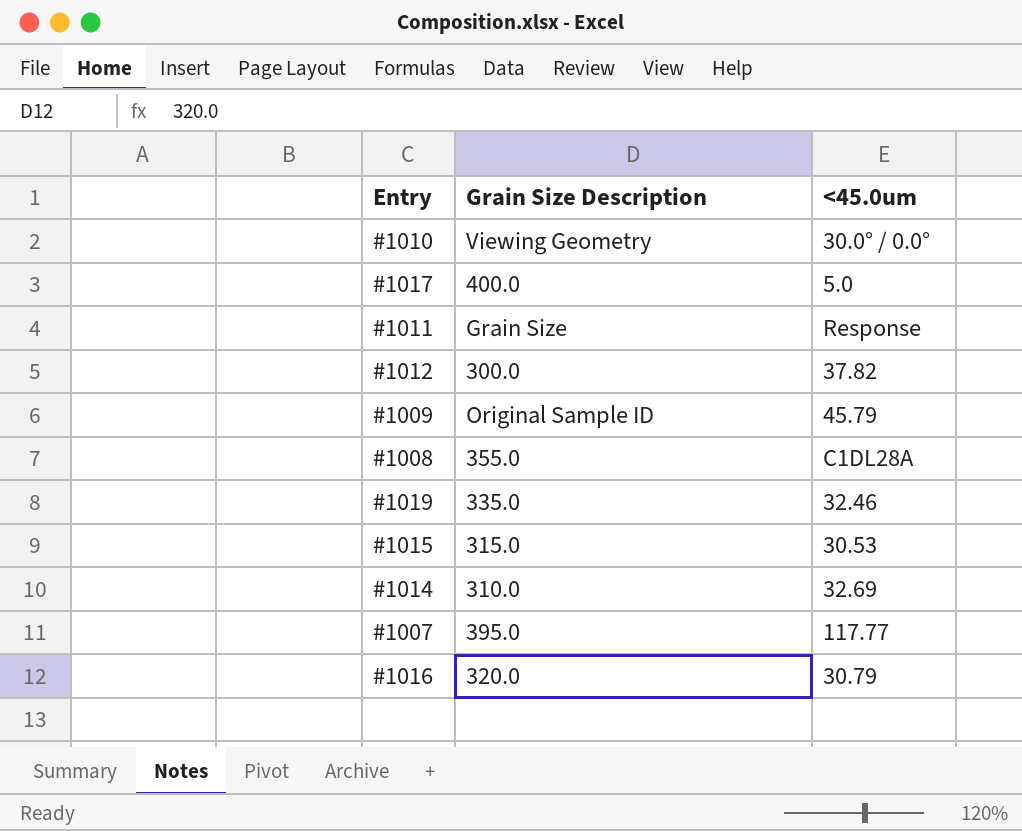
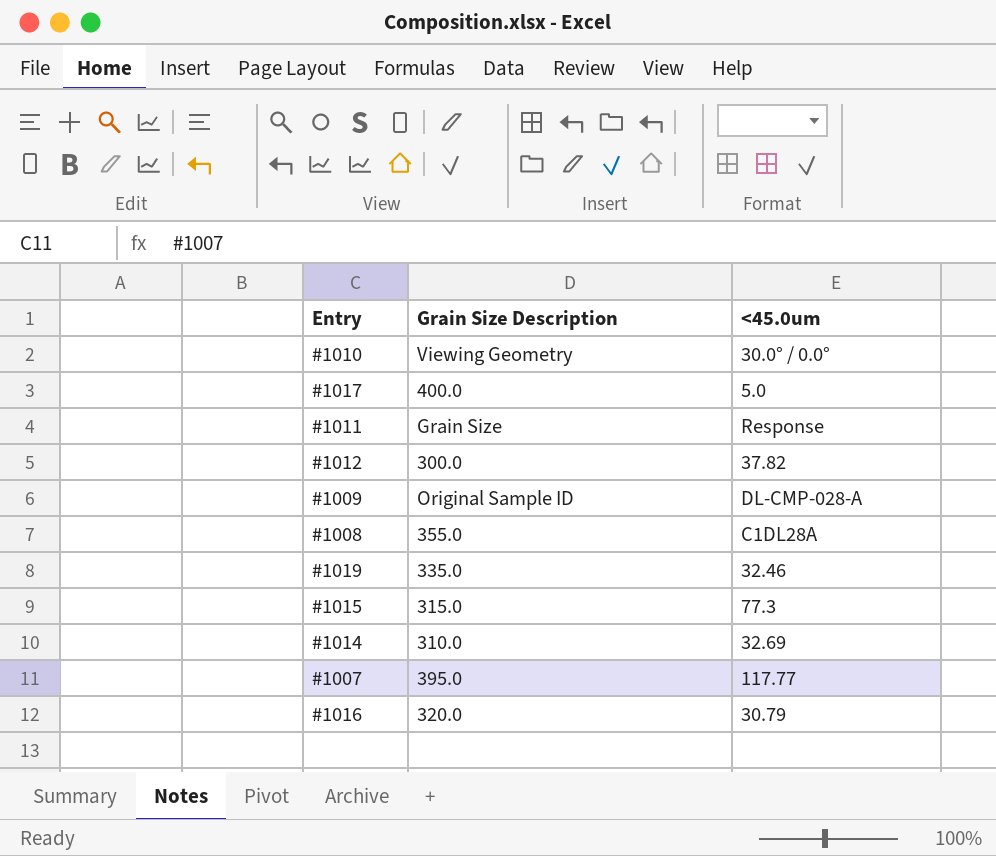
#1009 | <45.0um: 45.79 -> DL-CMP-028-A
#1015 | <45.0um: 30.53 -> 77.3

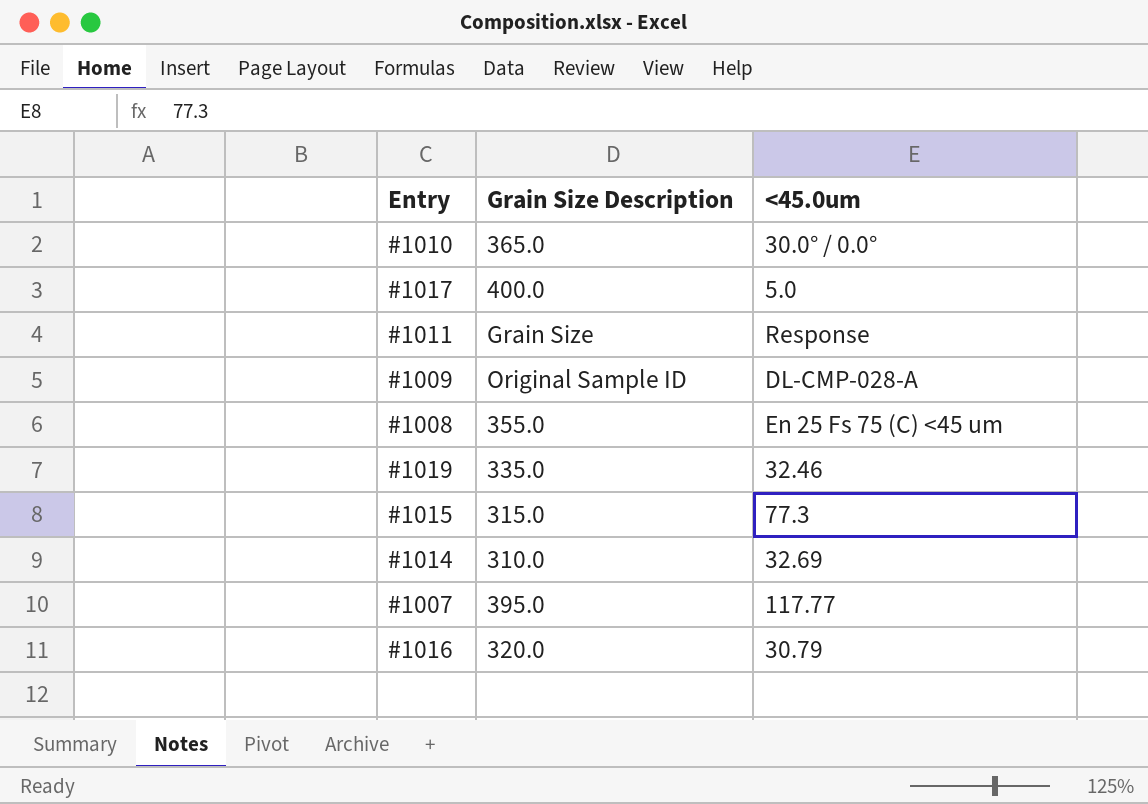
row #1012: 300.0 | 37.82 -> none
#1010 | Grain Size Description: Viewing Geometry -> 365.0
#1008 | <45.0um: C1DL28A -> En 25 Fs 75 (C) <45 um

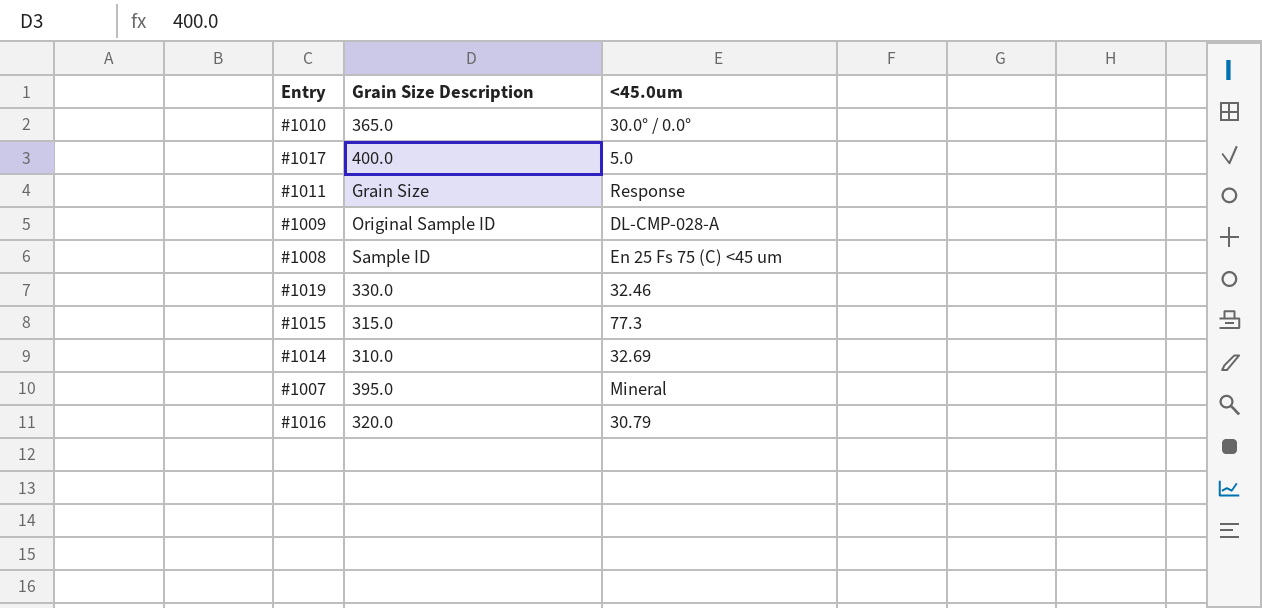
#1008 | Grain Size Description: 355.0 -> Sample ID
#1019 | Grain Size Description: 335.0 -> 330.0
#1007 | <45.0um: 117.77 -> Mineral

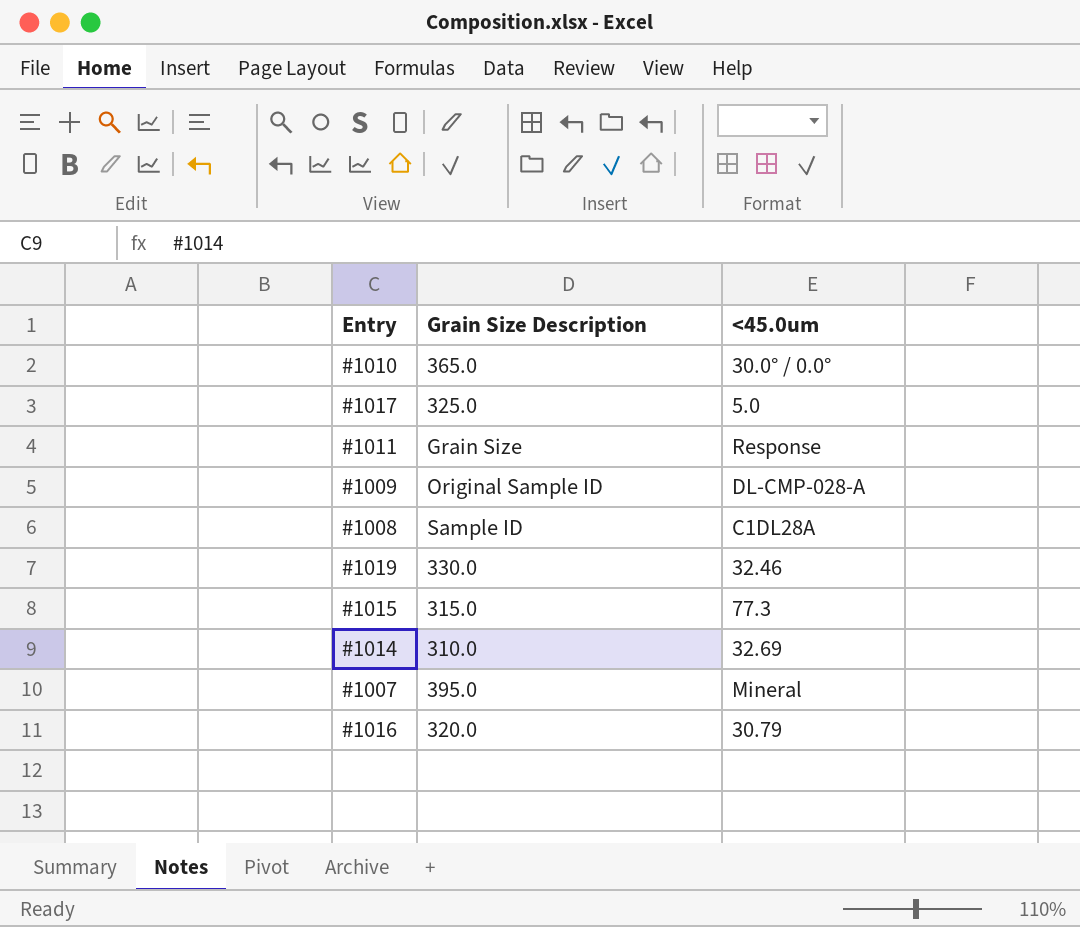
#1017 | Grain Size Description: 400.0 -> 325.0
#1008 | <45.0um: En 25 Fs 75 (C) <45 um -> C1DL28A

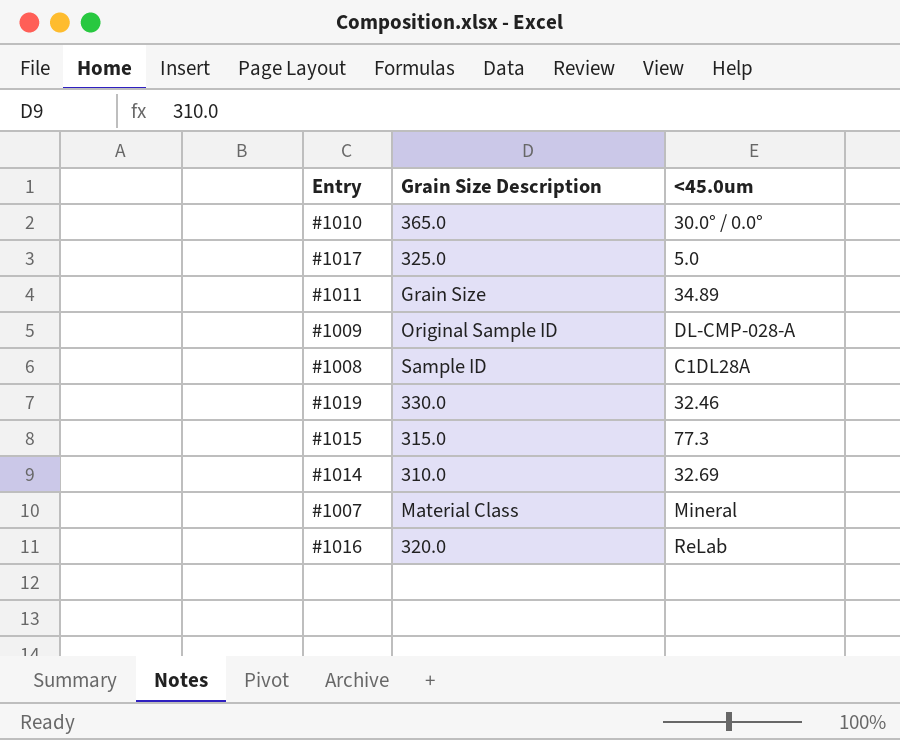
#1011 | <45.0um: Response -> 34.89
#1007 | Grain Size Description: 395.0 -> Material Class
#1016 | <45.0um: 30.79 -> ReLab

